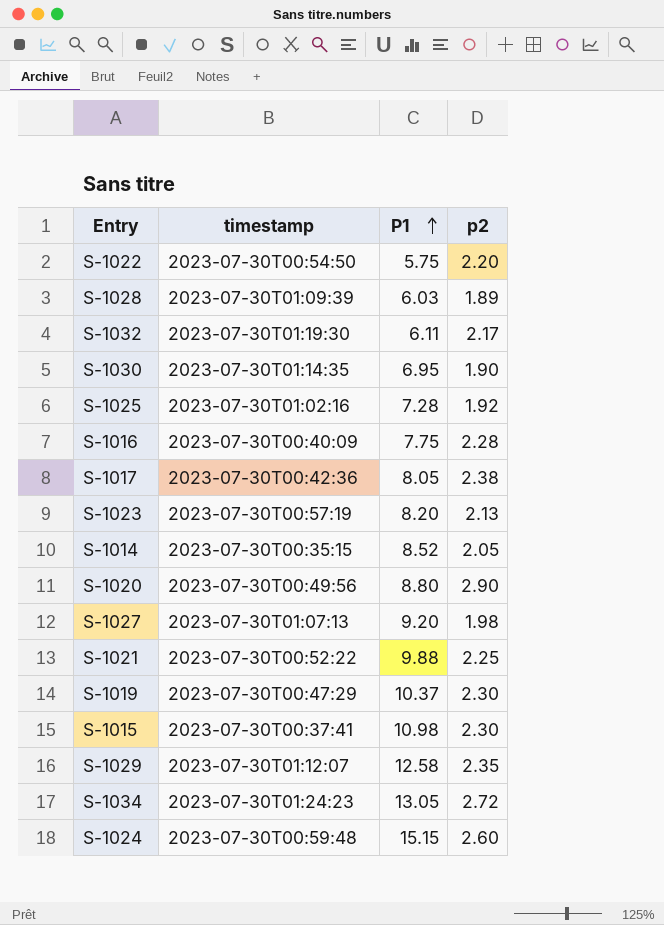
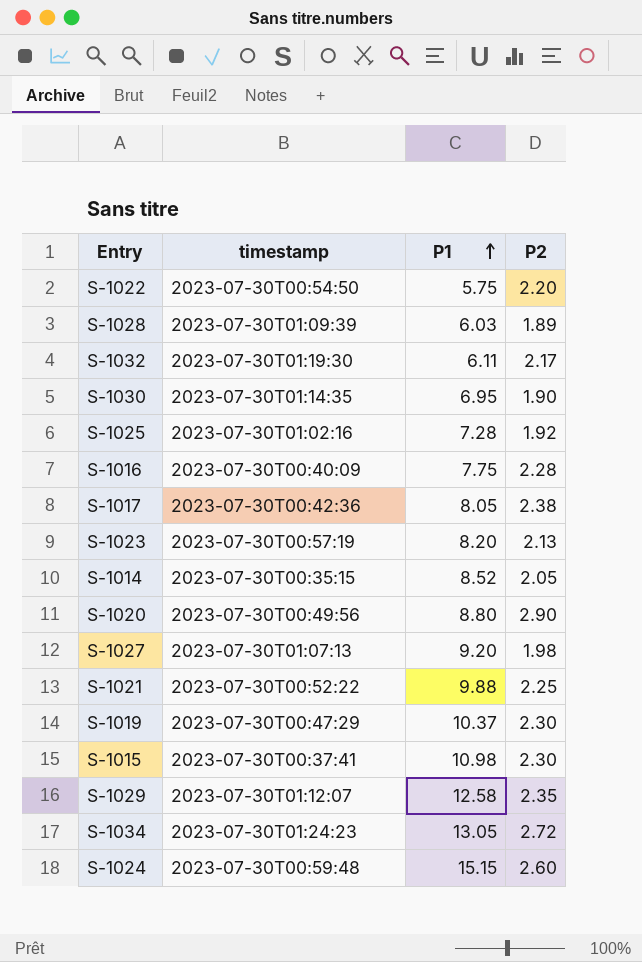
column name: p2 -> P2

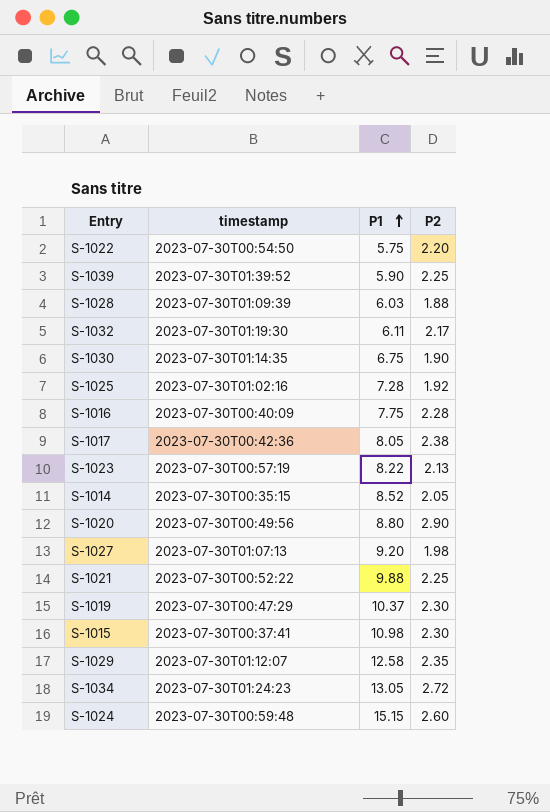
row S-1039: none -> 2023-07-30T01:39:52 | 5.90 | 2.25
S-1028 | P2: 1.89 -> 1.88
S-1030 | P1: 6.95 -> 6.75
S-1023 | P1: 8.20 -> 8.22

